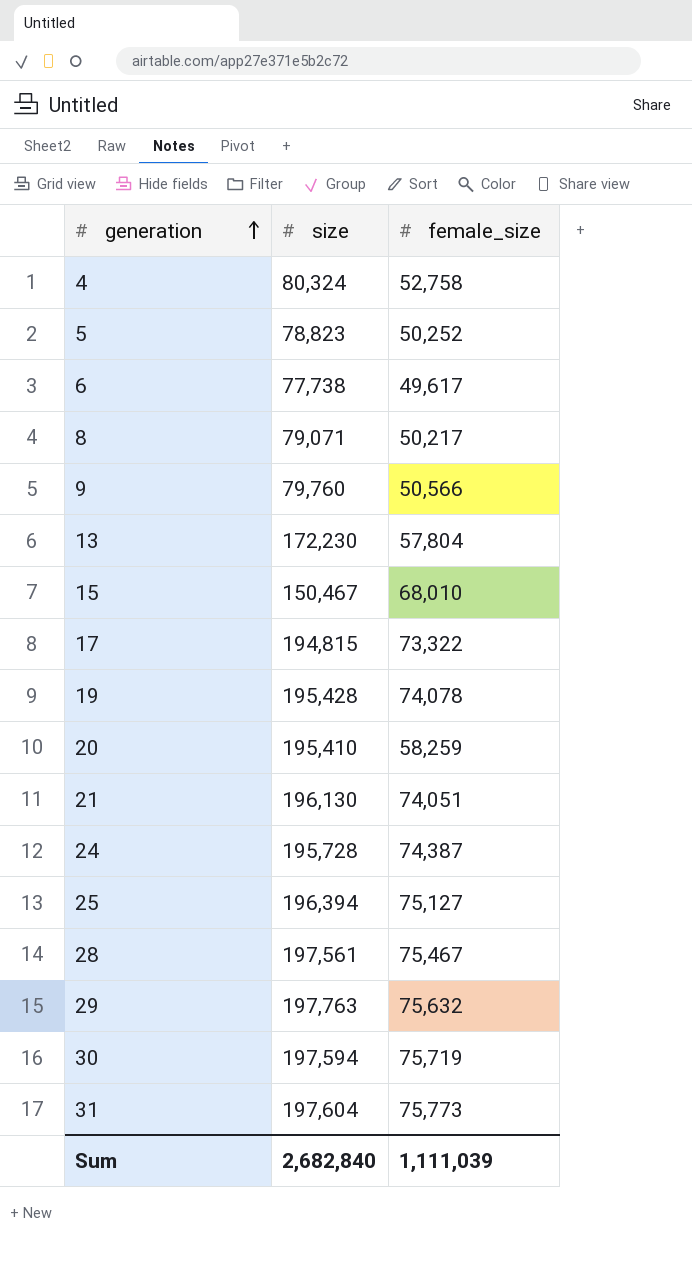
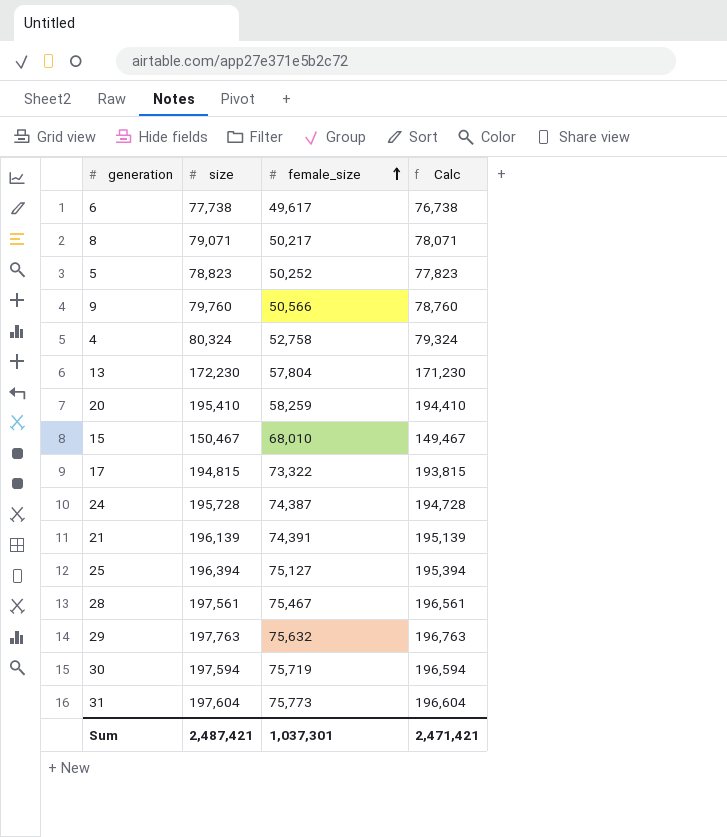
row order: generation ascending -> female_size ascending
column Calc | formula: none -> [size] - 1000
row 19: 195,428 | 74,078 -> none
21 | size: 196,130 -> 196,139
21 | female_size: 74,051 -> 74,391
Sum | size: 2,682,840 -> 2,487,421
Sum | female_size: 1,111,039 -> 1,037,301

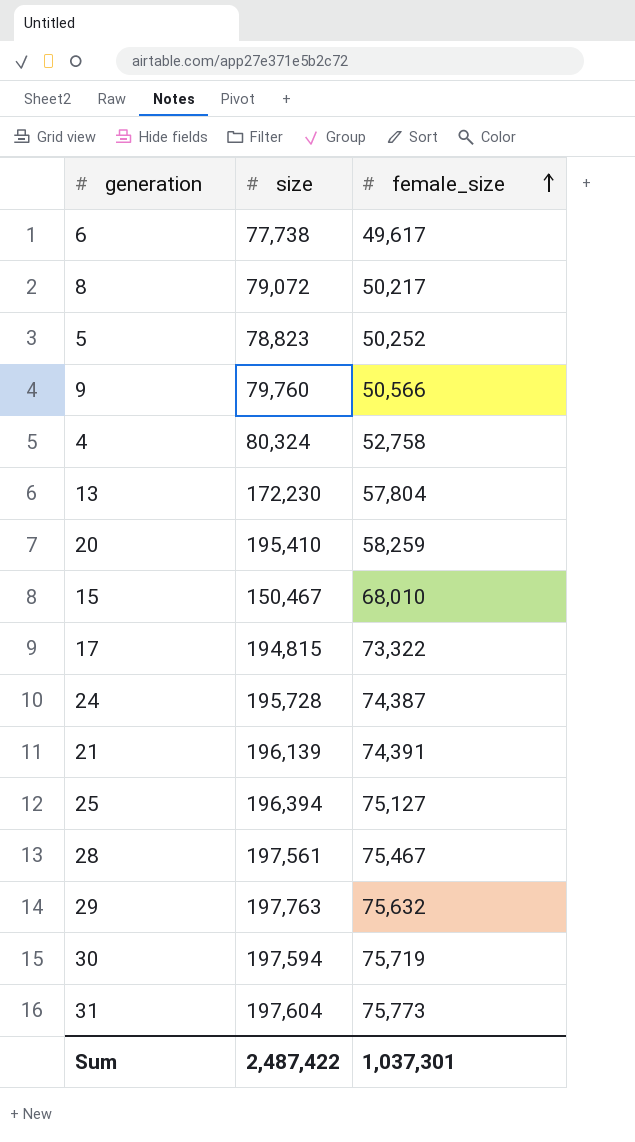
column Calc | formula: [size] - 1000 -> none
8 | size: 79,071 -> 79,072
Sum | size: 2,487,421 -> 2,487,422

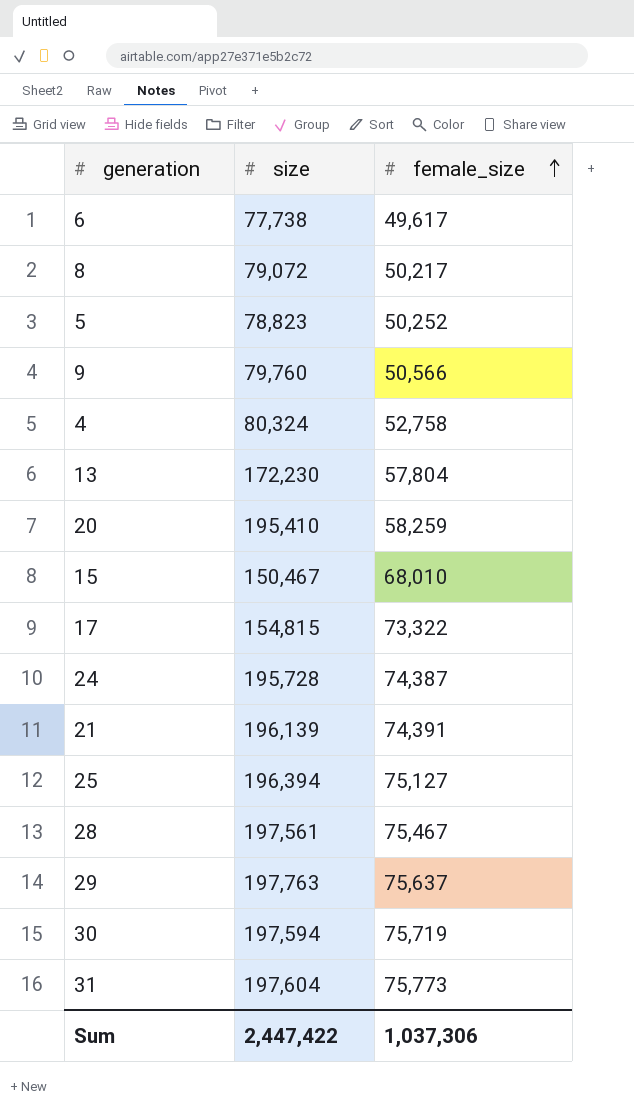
17 | size: 194,815 -> 154,815
29 | female_size: 75,632 -> 75,637
Sum | size: 2,487,422 -> 2,447,422
Sum | female_size: 1,037,301 -> 1,037,306

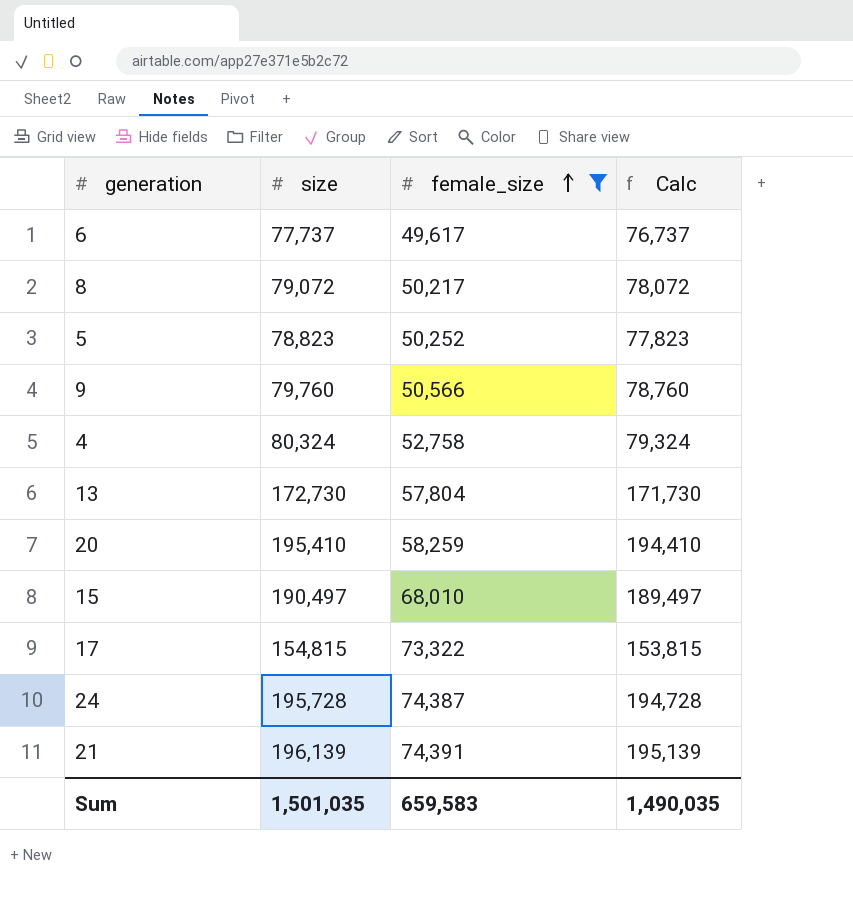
filter: none -> female_size <= 74,391
column Calc | formula: none -> [size] - 1000
6 | size: 77,738 -> 77,737
13 | size: 172,230 -> 172,730
15 | size: 150,467 -> 190,497
Sum | size: 2,447,422 -> 1,501,035
Sum | female_size: 1,037,306 -> 659,583

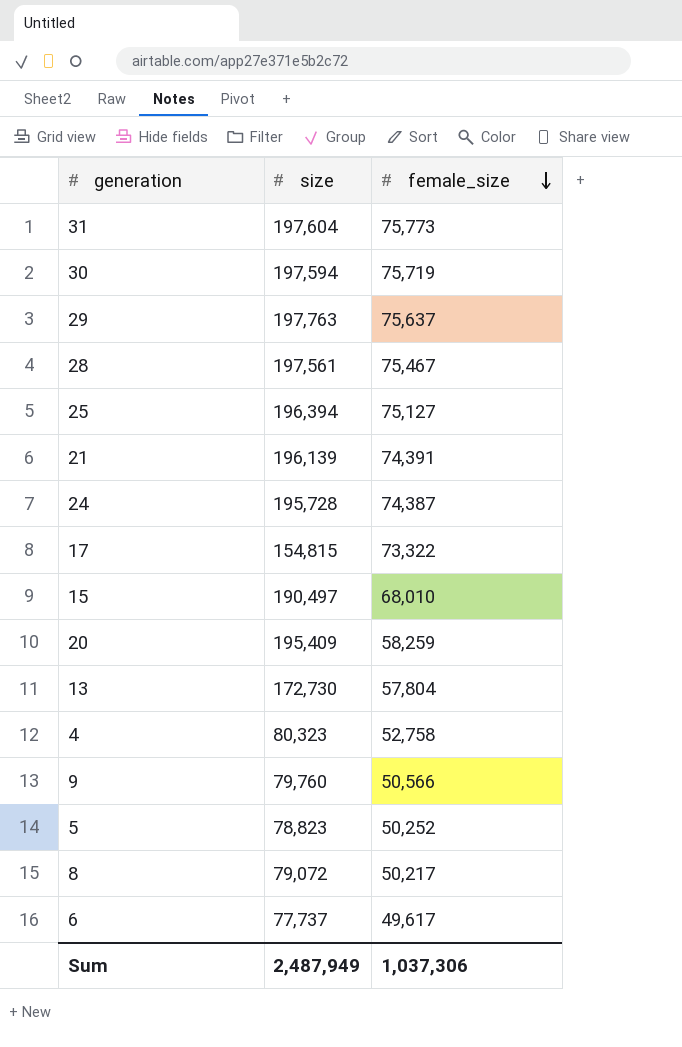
filter: female_size <= 74,391 -> none
row order: female_size ascending -> female_size descending
column Calc | formula: [size] - 1000 -> none
20 | size: 195,410 -> 195,409
4 | size: 80,324 -> 80,323
Sum | size: 1,501,035 -> 2,487,949
Sum | female_size: 659,583 -> 1,037,306

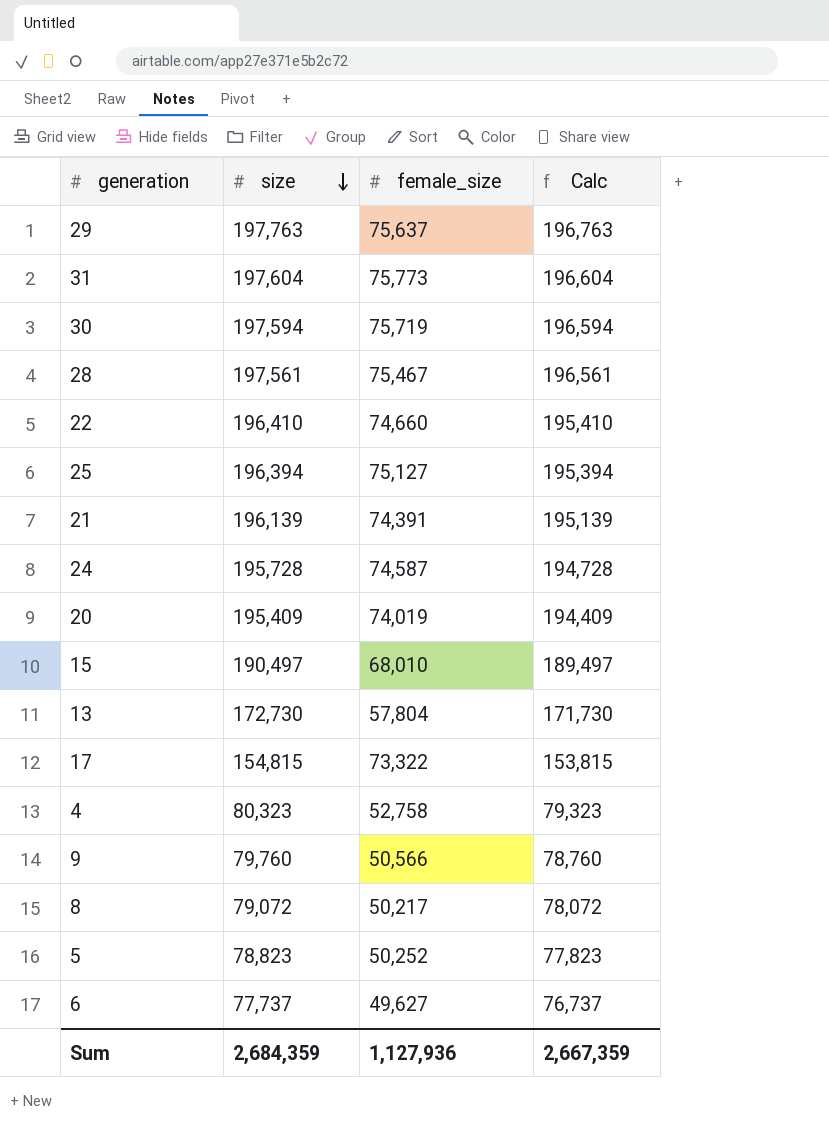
row order: female_size descending -> size descending
column Calc | formula: none -> [size] - 1000
row 22: none -> 196,410 | 74,660 | 195,410
24 | female_size: 74,387 -> 74,587
20 | female_size: 58,259 -> 74,019
6 | female_size: 49,617 -> 49,627
Sum | size: 2,487,949 -> 2,684,359
Sum | female_size: 1,037,306 -> 1,127,936

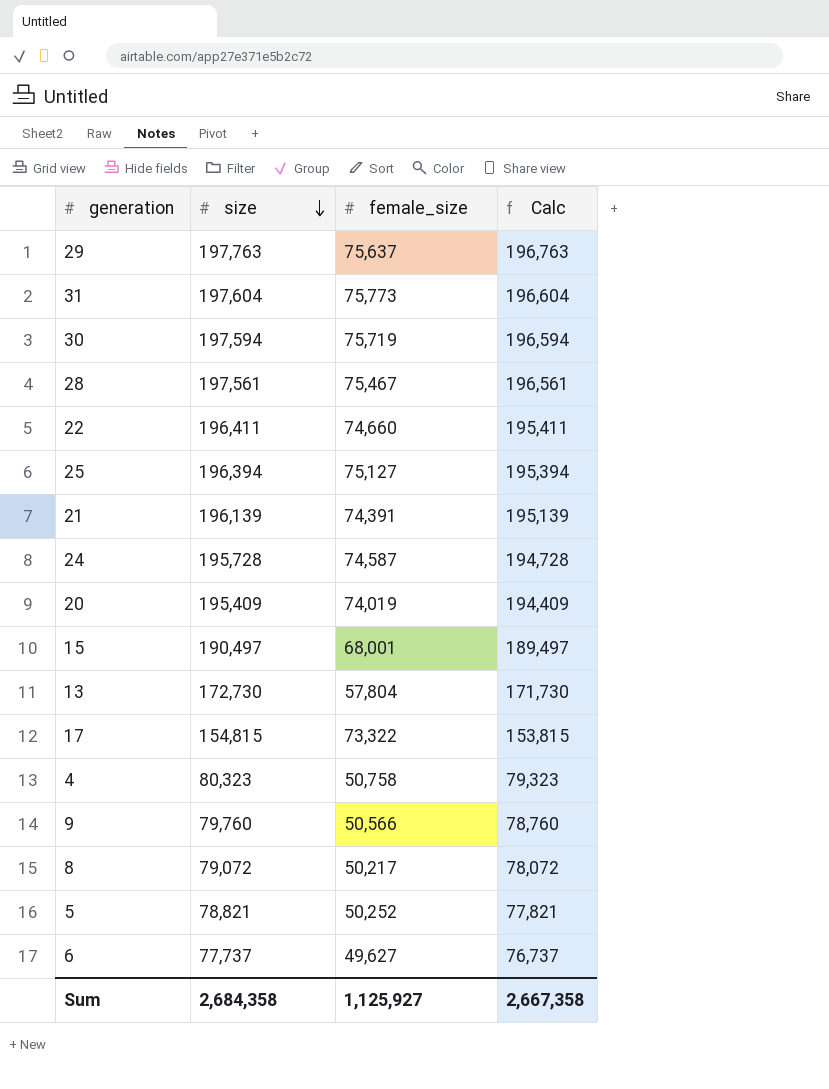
22 | size: 196,410 -> 196,411
22 | Calc: 195,410 -> 195,411
15 | female_size: 68,010 -> 68,001
4 | female_size: 52,758 -> 50,758
5 | size: 78,823 -> 78,821
5 | Calc: 77,823 -> 77,821
Sum | size: 2,684,359 -> 2,684,358
Sum | female_size: 1,127,936 -> 1,125,927
Sum | Calc: 2,667,359 -> 2,667,358

